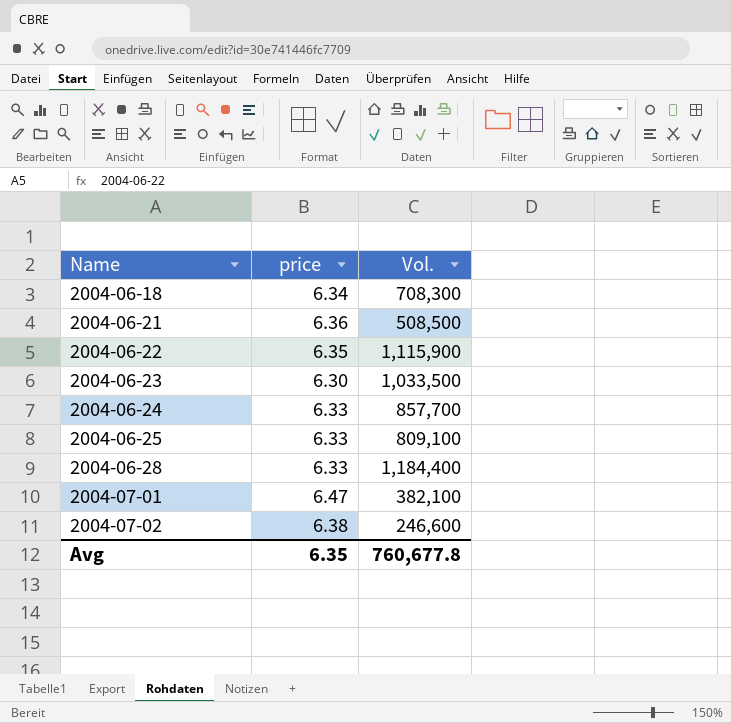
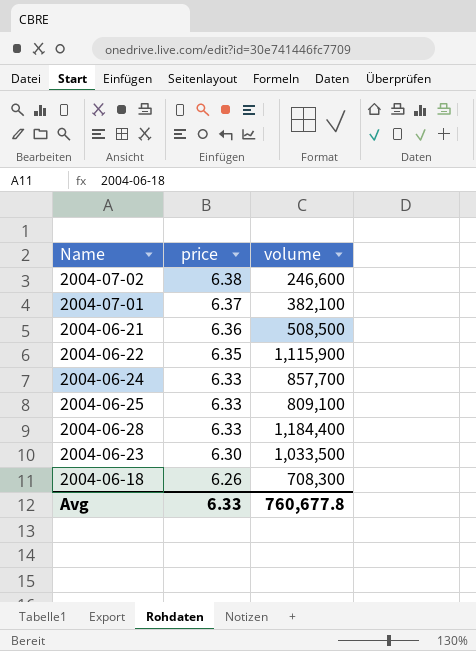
row order: Name ascending -> price descending
column name: Vol. -> volume
2004-07-01 | price: 6.47 -> 6.37
2004-06-18 | price: 6.34 -> 6.26
Avg | price: 6.35 -> 6.33

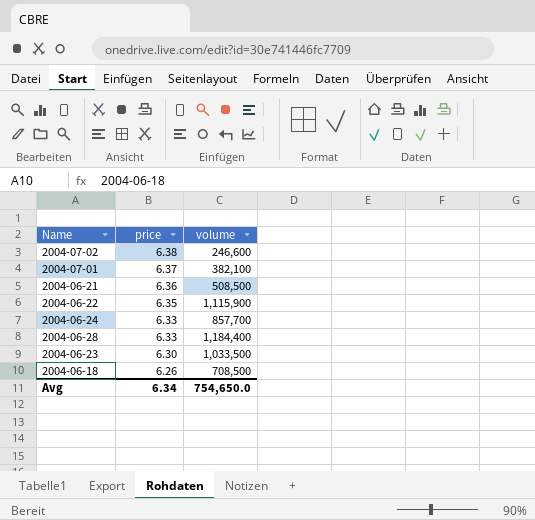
row 2004-06-25: 6.33 | 809,100 -> none
2004-06-18 | volume: 708,300 -> 708,500
Avg | price: 6.33 -> 6.34
Avg | volume: 760,677.8 -> 754,650.0

